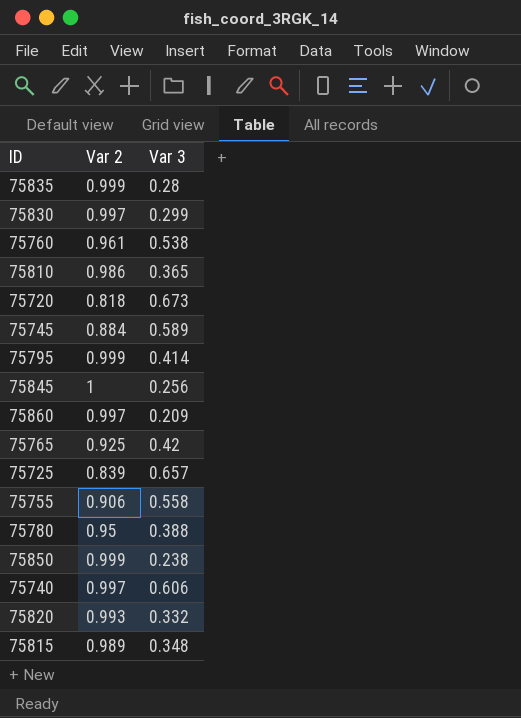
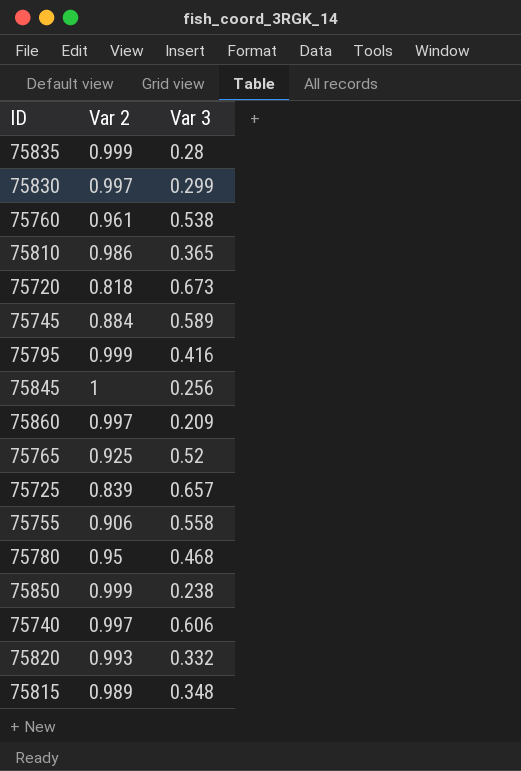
75795 | Var 3: 0.414 -> 0.416
75765 | Var 3: 0.42 -> 0.52
75780 | Var 3: 0.388 -> 0.468

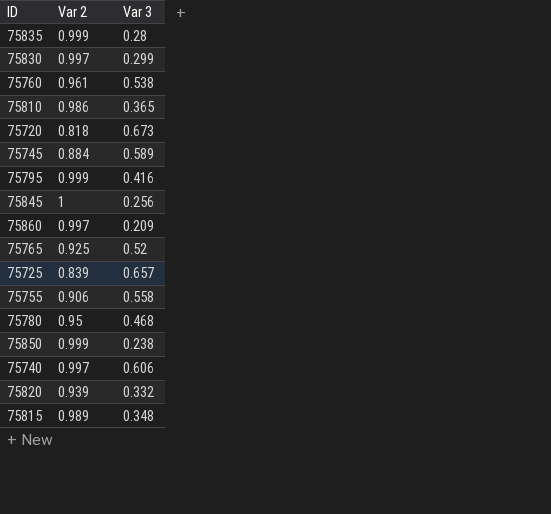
75820 | Var 2: 0.993 -> 0.939

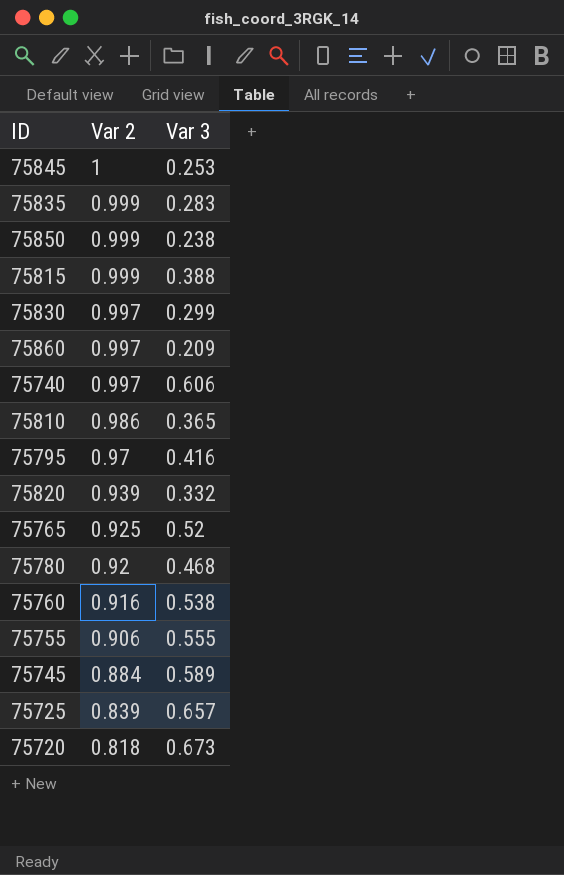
row order: none -> Var 2 descending
75845 | Var 3: 0.256 -> 0.253
75835 | Var 3: 0.28 -> 0.283
75815 | Var 2: 0.989 -> 0.999
75815 | Var 3: 0.348 -> 0.388
75795 | Var 2: 0.999 -> 0.97
75780 | Var 2: 0.95 -> 0.92
75760 | Var 2: 0.961 -> 0.916
75755 | Var 3: 0.558 -> 0.555

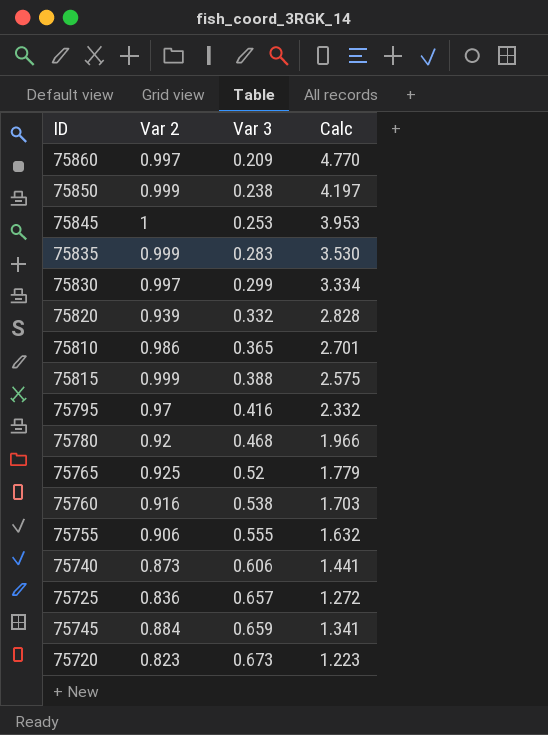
row order: Var 2 descending -> Var 3 ascending
column Calc | formula: none -> [Var 2] / [Var 3]
75740 | Var 2: 0.997 -> 0.873
75725 | Var 2: 0.839 -> 0.836
75745 | Var 3: 0.589 -> 0.659
75720 | Var 2: 0.818 -> 0.823

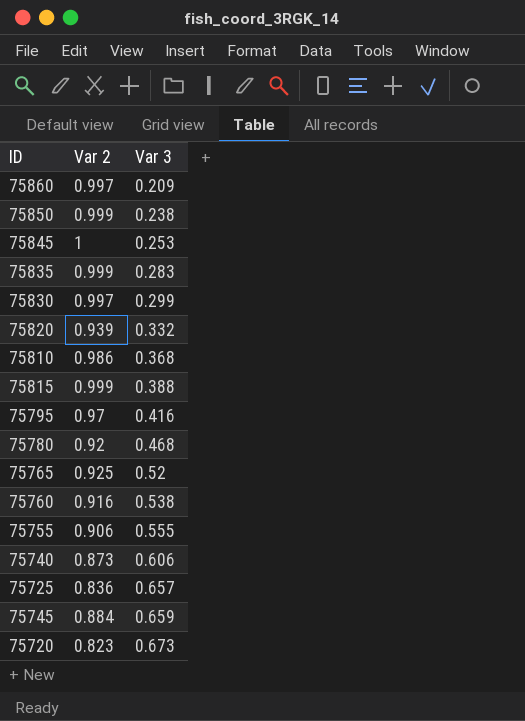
column Calc | formula: [Var 2] / [Var 3] -> none
75810 | Var 3: 0.365 -> 0.368

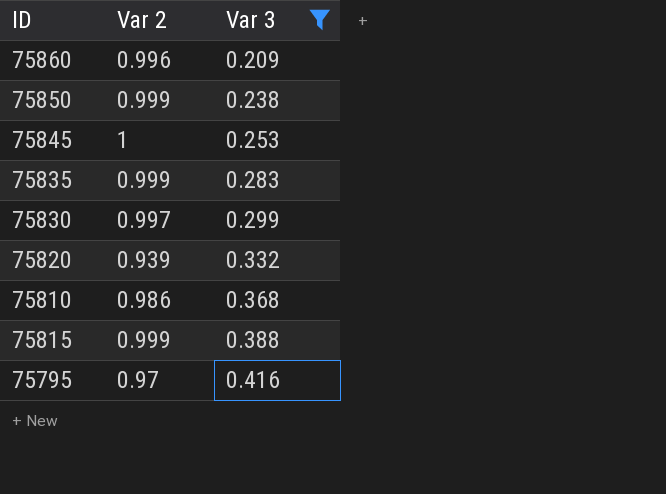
filter: none -> Var 3 <= 0.416
75860 | Var 2: 0.997 -> 0.996

